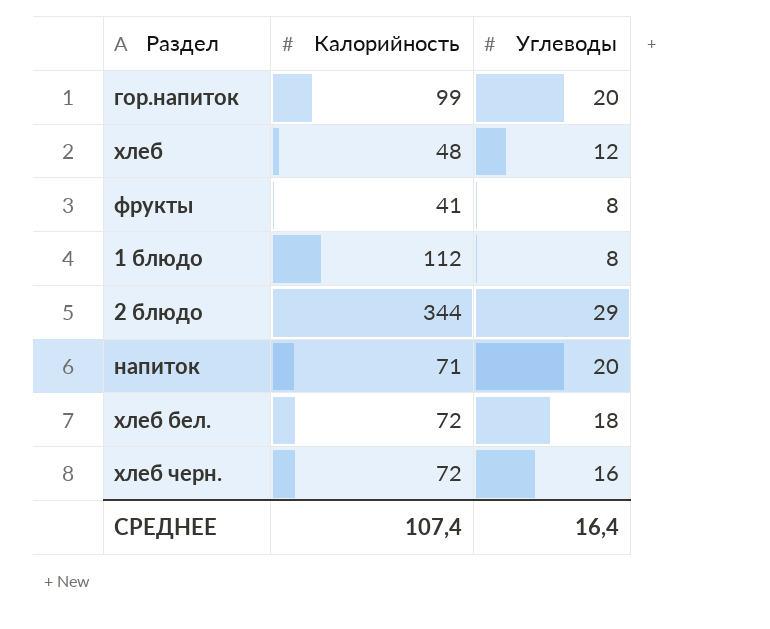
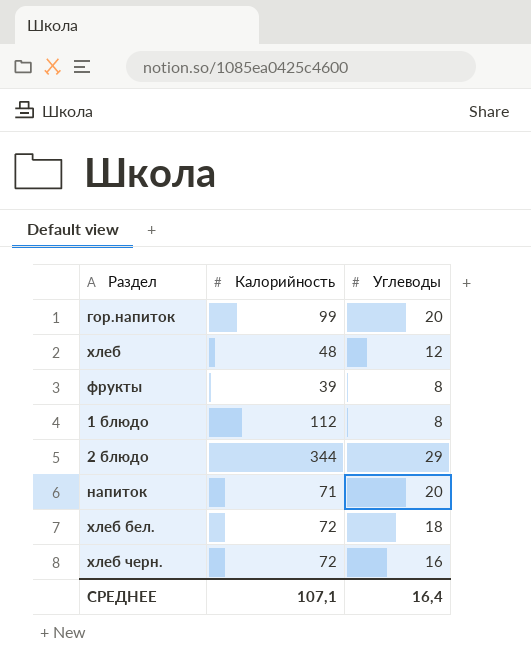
фрукты | Калорийность: 41 -> 39
СРЕДНЕЕ | Калорийность: 107,4 -> 107,1

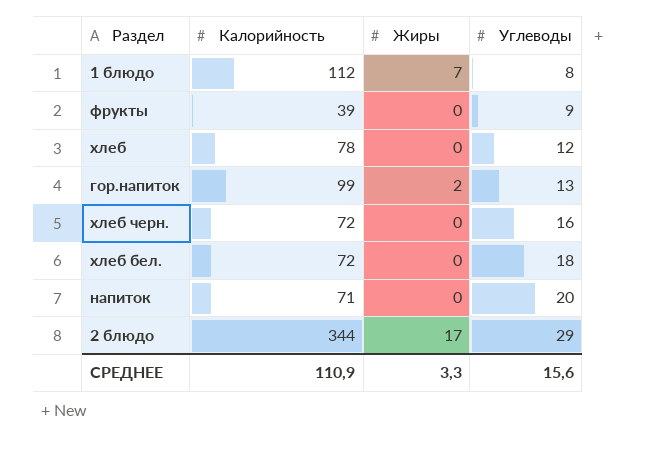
row order: none -> Углеводы ascending
column Жиры | position: none -> 3
фрукты | Углеводы: 8 -> 9
хлеб | Калорийность: 48 -> 78
гор.напиток | Углеводы: 20 -> 13
СРЕДНЕЕ | Калорийность: 107,1 -> 110,9
СРЕДНЕЕ | Углеводы: 16,4 -> 15,6

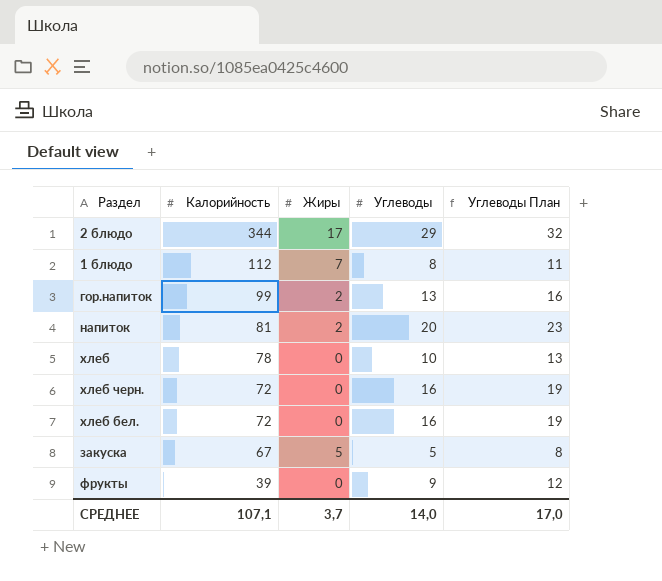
row order: Углеводы ascending -> Калорийность descending
column Углеводы План | formula: none -> [Углеводы] + 3
напиток | Калорийность: 71 -> 81
напиток | Жиры: 0 -> 2
хлеб | Углеводы: 12 -> 10
хлеб бел. | Углеводы: 18 -> 16
row закуска: none -> 67 | 5 | 5 | 8
СРЕДНЕЕ | Калорийность: 110,9 -> 107,1
СРЕДНЕЕ | Жиры: 3,3 -> 3,7
СРЕДНЕЕ | Углеводы: 15,6 -> 14,0

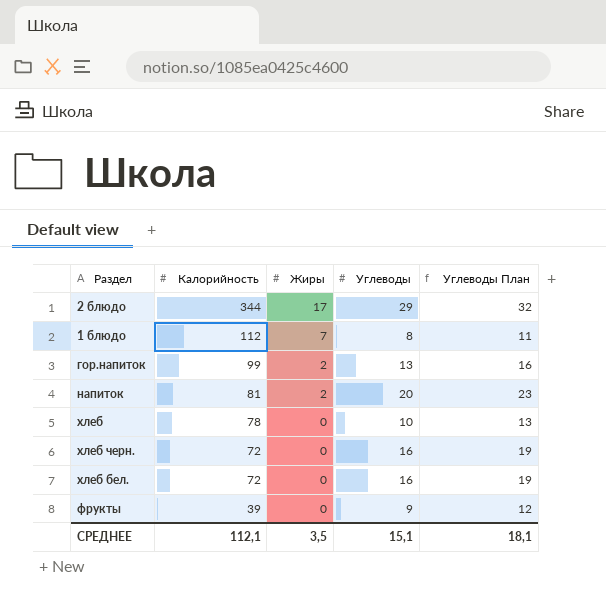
row закуска: 67 | 5 | 5 | 8 -> none
СРЕДНЕЕ | Калорийность: 107,1 -> 112,1
СРЕДНЕЕ | Жиры: 3,7 -> 3,5
СРЕДНЕЕ | Углеводы: 14,0 -> 15,1
СРЕДНЕЕ | Углеводы План: 17,0 -> 18,1

